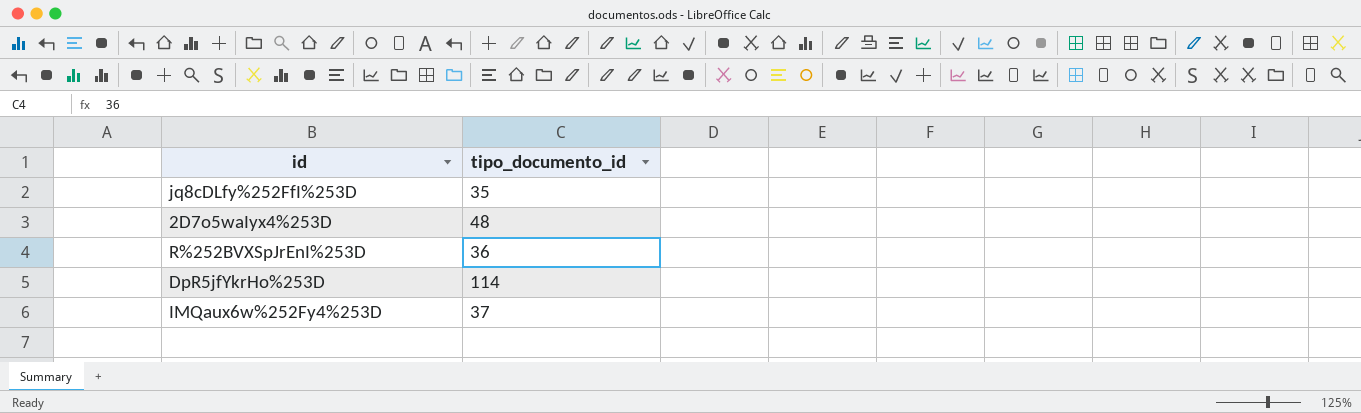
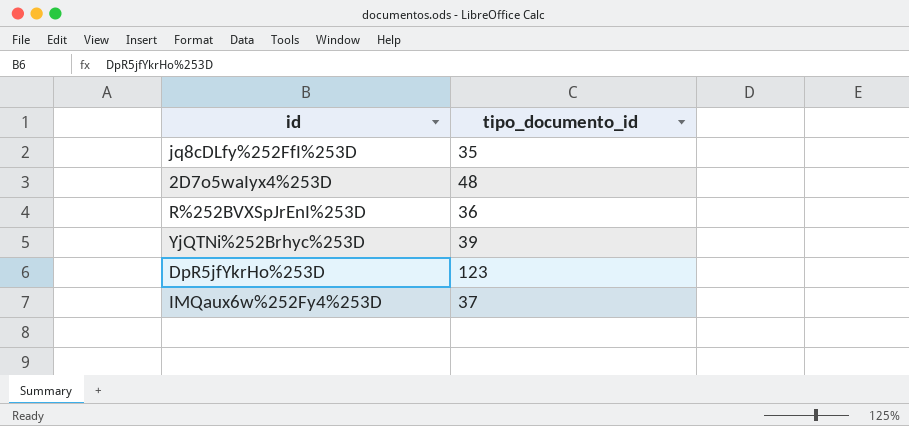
row YjQTNi%252Brhyc%253D: none -> 39
DpR5jfYkrHo%253D | tipo_documento_id: 114 -> 123

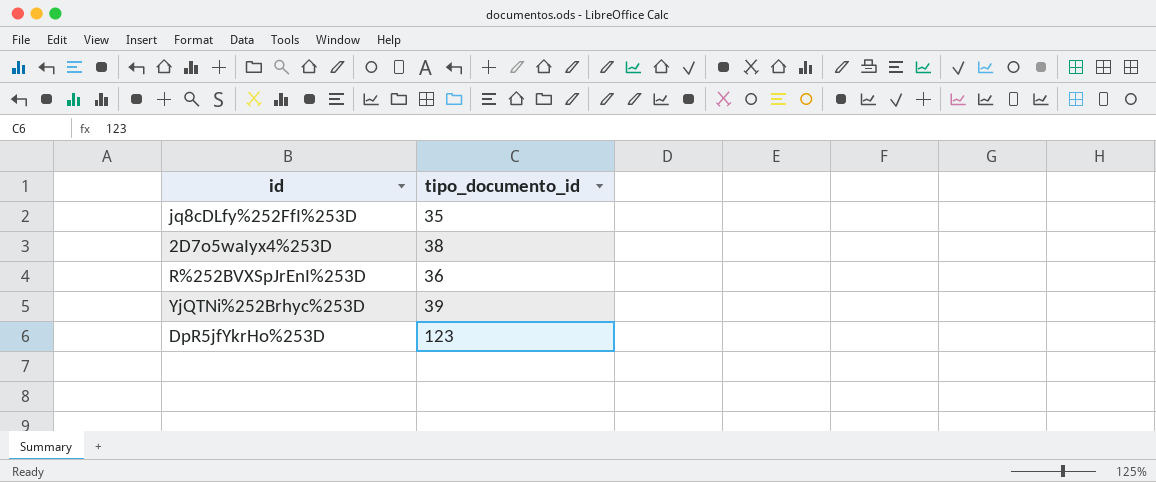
row IMQaux6w%252Fy4%253D: 37 -> none
2D7o5waIyx4%253D | tipo_documento_id: 48 -> 38

